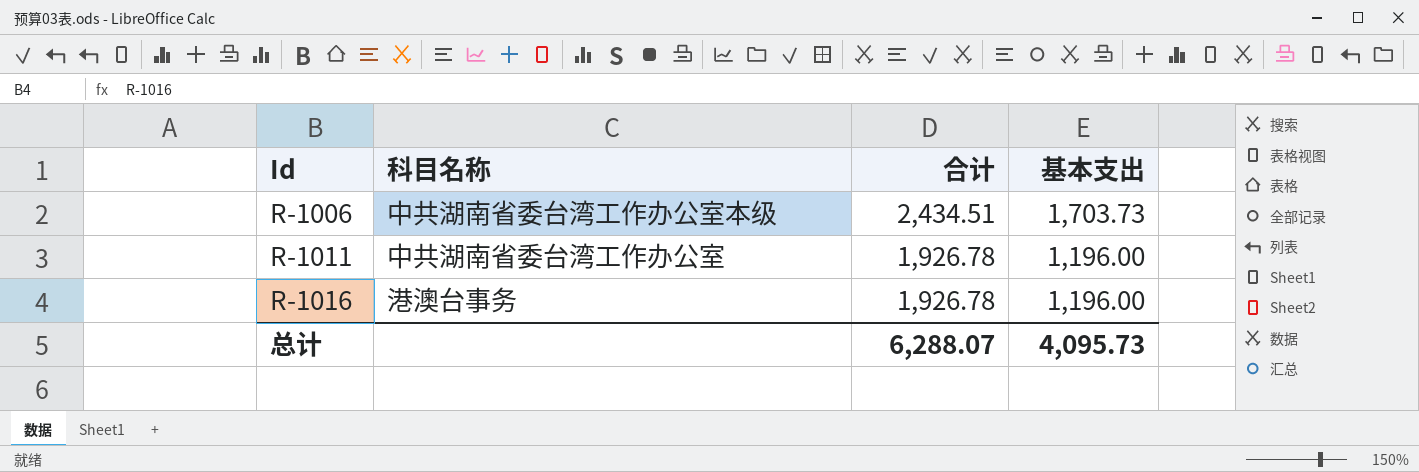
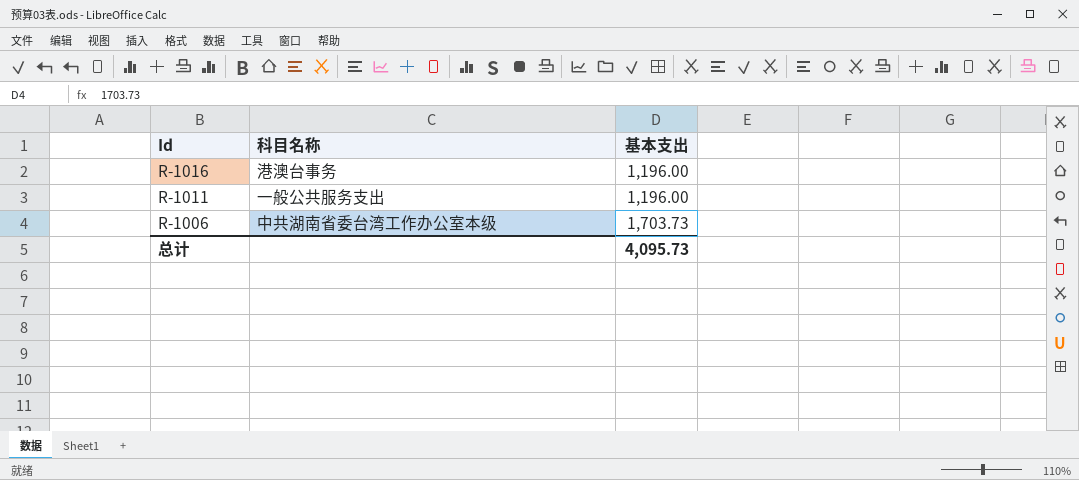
row order: Id ascending -> Id descending
column 合计 | position: 3 -> none
R-1011 | 科目名称: 中共湖南省委台湾工作办公室 -> 一般公共服务支出

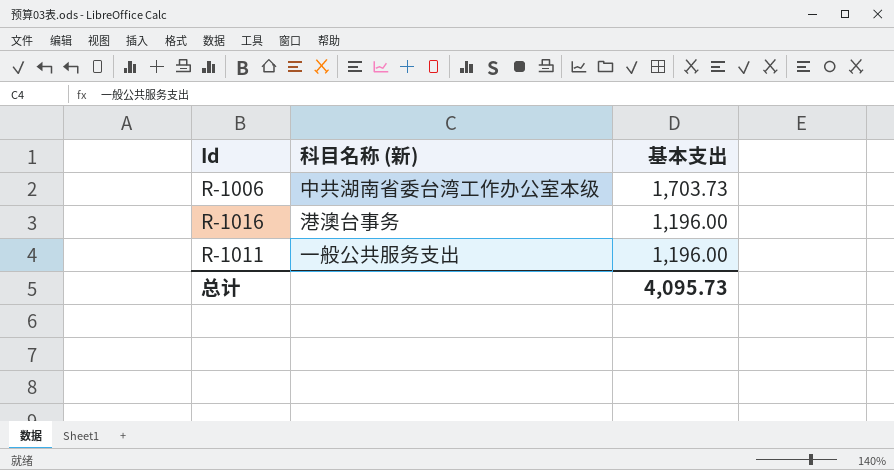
row order: Id descending -> 基本支出 descending
column name: 科目名称 -> 科目名称 (新)

